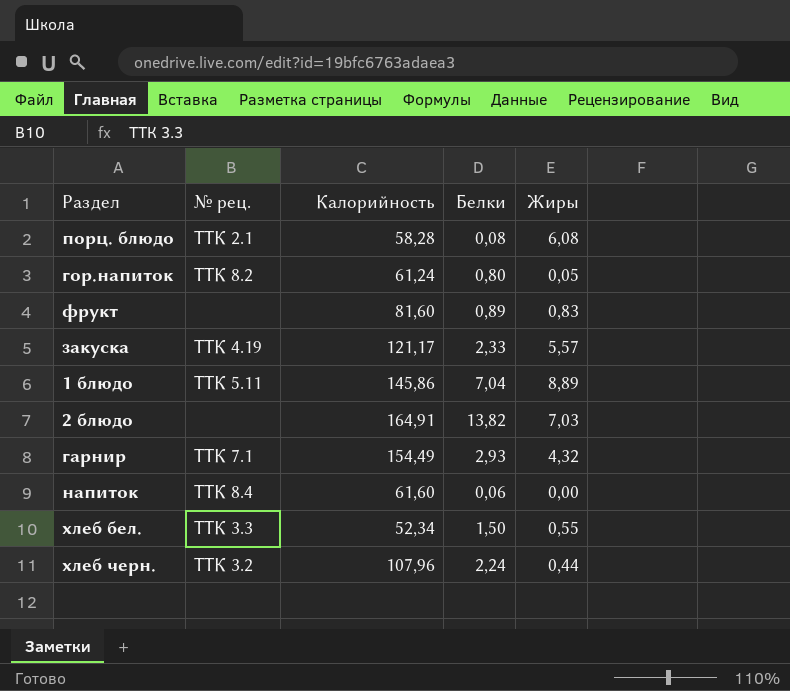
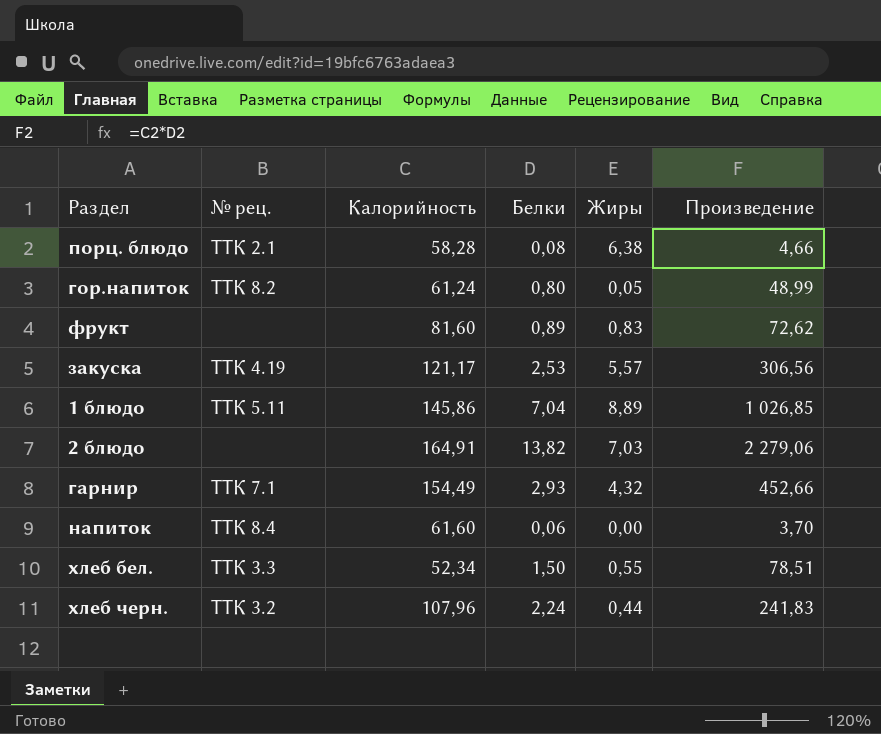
column Произведение | formula: none -> [Калорийность] * [Белки]
порц. блюдо | Жиры: 6,08 -> 6,38
закуска | Белки: 2,33 -> 2,53

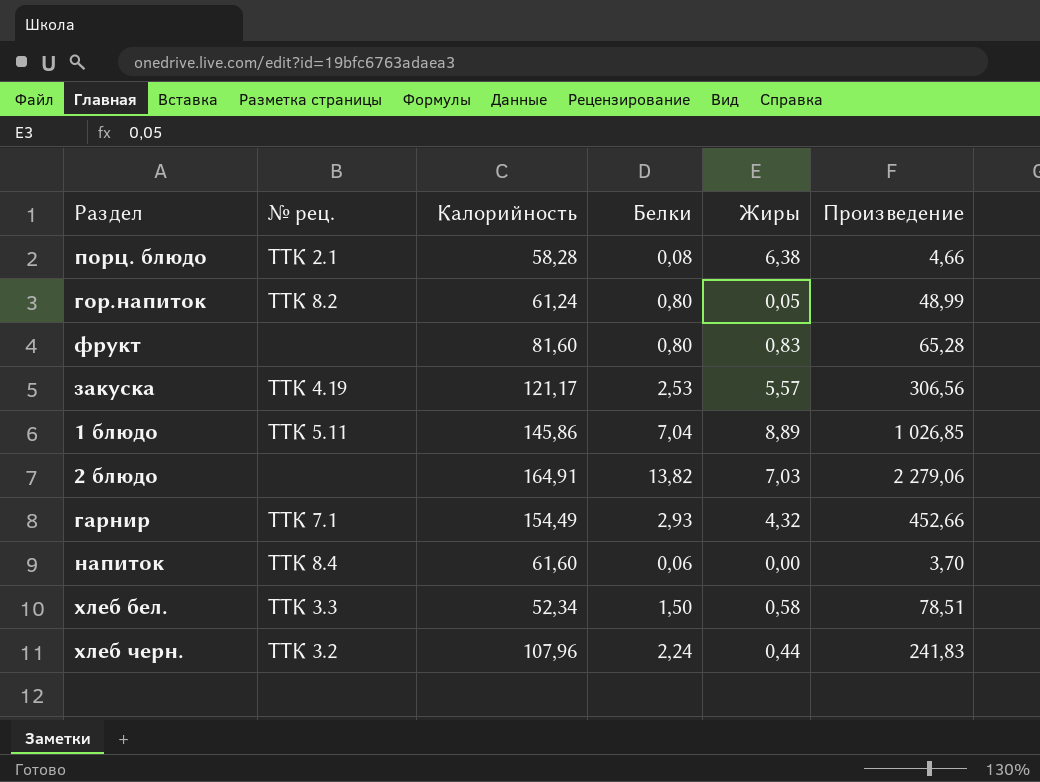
фрукт | Белки: 0,89 -> 0,80
фрукт | Произведение: 72,62 -> 65,28
хлеб бел. | Жиры: 0,55 -> 0,58

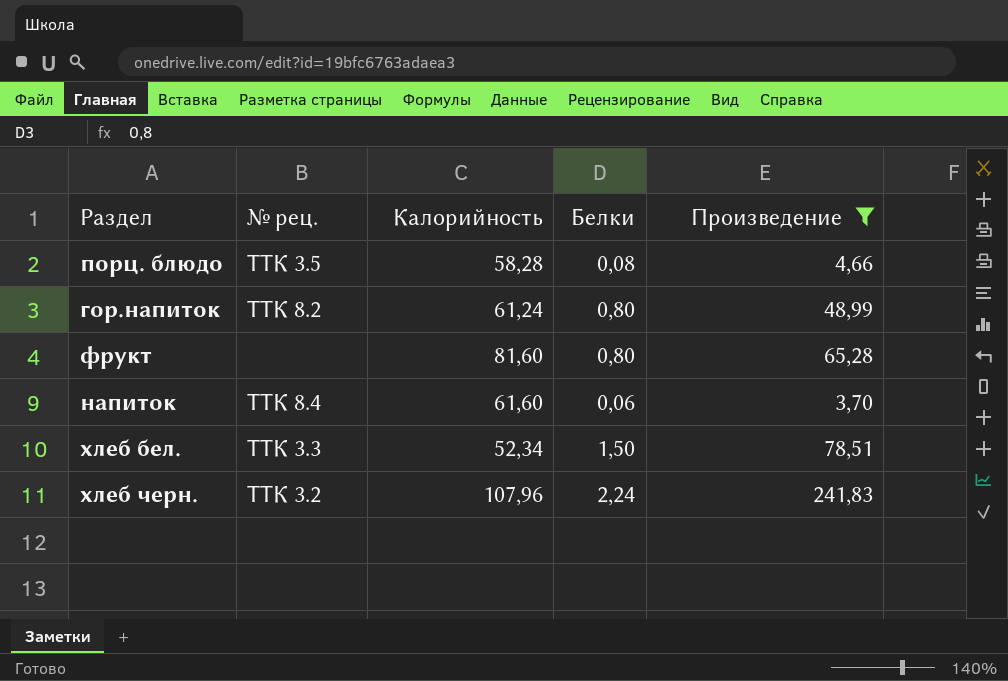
filter: none -> Произведение <= 241,83
column Жиры | position: 5 -> none
порц. блюдо | № рец.: ТТК 2.1 -> ТТК 3.5

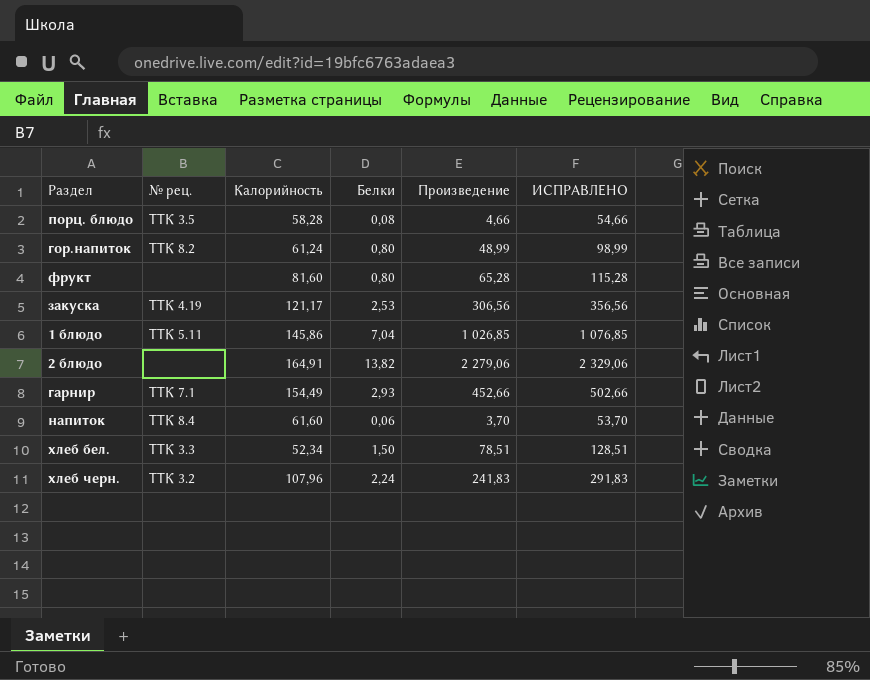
filter: Произведение <= 241,83 -> none
column ИСПРАВЛЕНО | formula: none -> [Произведение] + 50

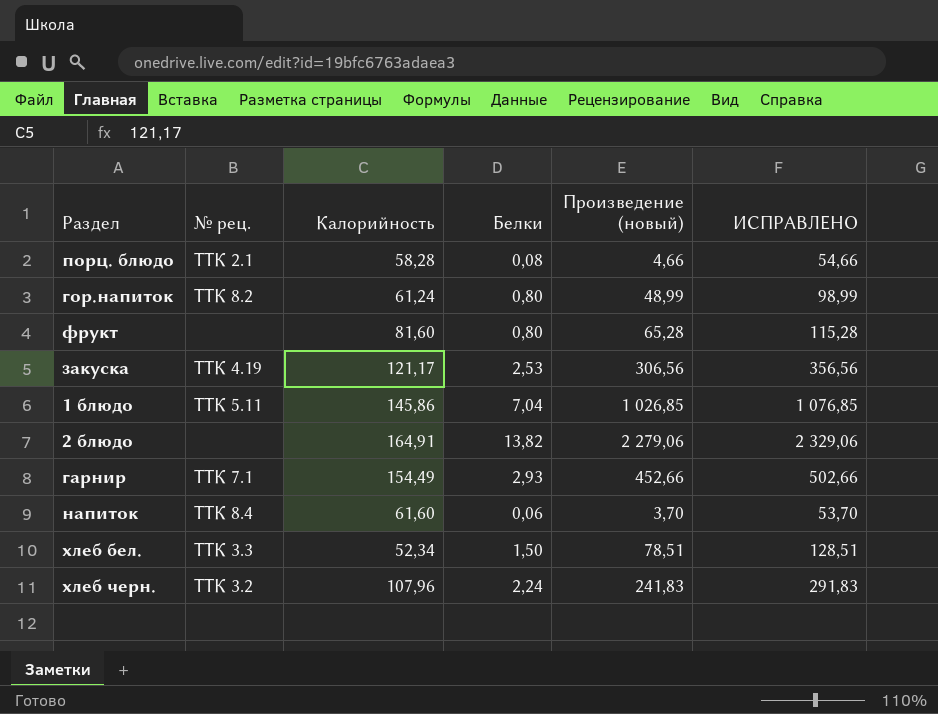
column name: Произведение -> Произведение (новый)
порц. блюдо | № рец.: ТТК 3.5 -> ТТК 2.1

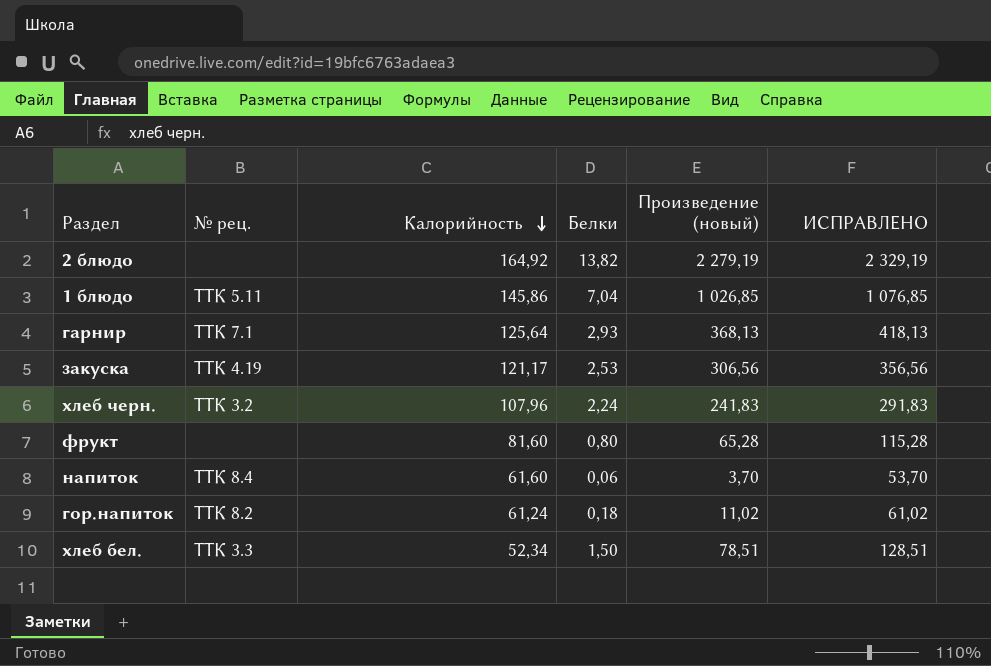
row order: none -> Калорийность descending
row порц. блюдо: ТТК 2.1 | 58,28 | 0,08 | 4,66 | 54,66 -> none
2 блюдо | Калорийность: 164,91 -> 164,92
2 блюдо | Произведение (новый): 2 279,06 -> 2 279,19
2 блюдо | ИСПРАВЛЕНО: 2 329,06 -> 2 329,19
гарнир | Калорийность: 154,49 -> 125,64
гарнир | Произведение (новый): 452,66 -> 368,13
гарнир | ИСПРАВЛЕНО: 502,66 -> 418,13
гор.напиток | Белки: 0,80 -> 0,18
гор.напиток | Произведение (новый): 48,99 -> 11,02
гор.напиток | ИСПРАВЛЕНО: 98,99 -> 61,02

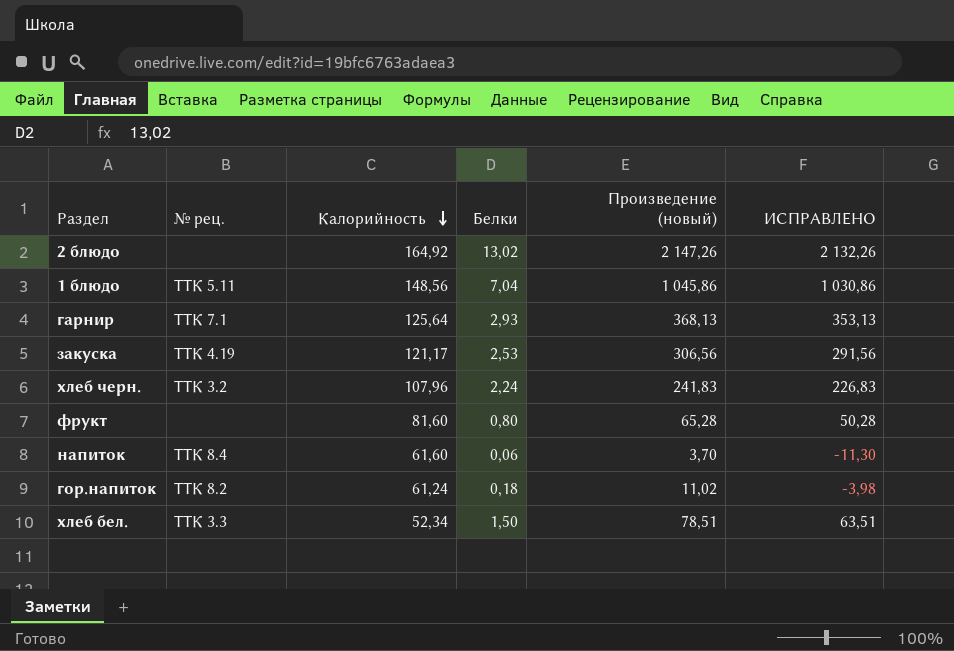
column ИСПРАВЛЕНО | formula: [Произведение (новый)] + 50 -> [Произведение (новый)] - 15
2 блюдо | Белки: 13,82 -> 13,02
2 блюдо | Произведение (новый): 2 279,19 -> 2 147,26
1 блюдо | Калорийность: 145,86 -> 148,56
1 блюдо | Произведение (новый): 1 026,85 -> 1 045,86

